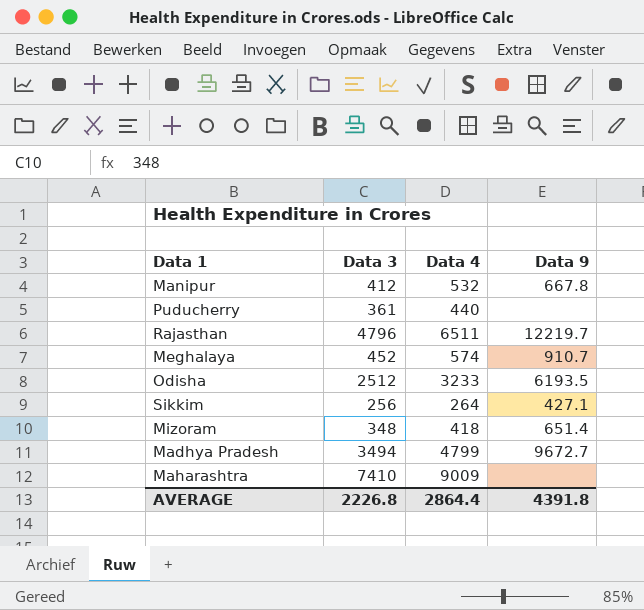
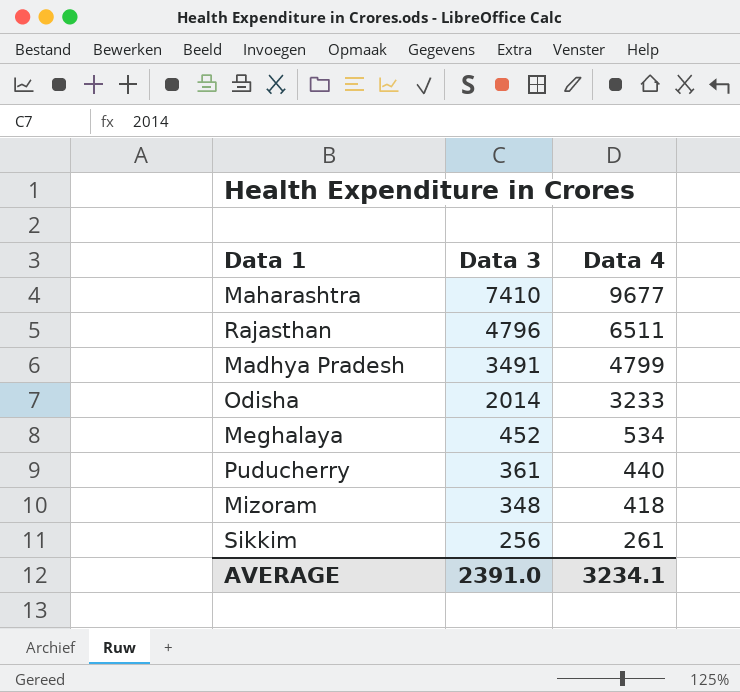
row order: none -> Data 3 descending
column Data 9 | position: 4 -> none
row Manipur: 412 | 532 | 667.8 -> none
Maharashtra | Data 4: 9009 -> 9677
Madhya Pradesh | Data 3: 3494 -> 3491
Odisha | Data 3: 2512 -> 2014
Meghalaya | Data 4: 574 -> 534
Sikkim | Data 4: 264 -> 261
AVERAGE | Data 3: 2226.8 -> 2391.0
AVERAGE | Data 4: 2864.4 -> 3234.1

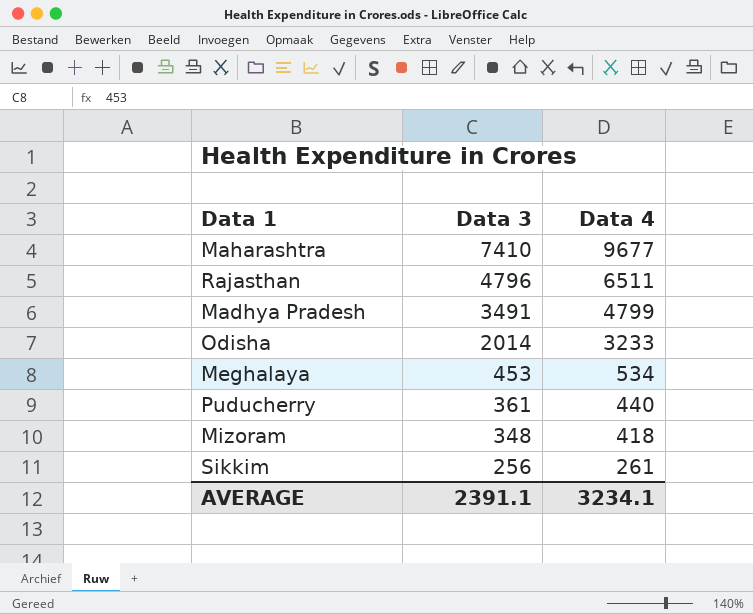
Meghalaya | Data 3: 452 -> 453
AVERAGE | Data 3: 2391.0 -> 2391.1

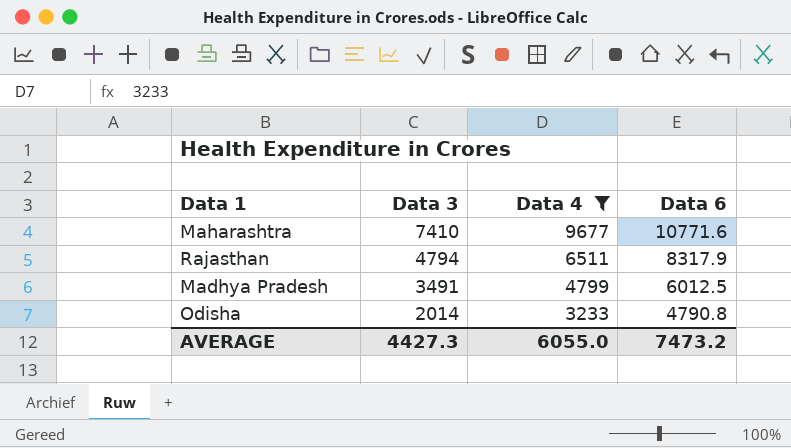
filter: none -> Data 4 >= 3233
column Data 6 | position: none -> 4
Rajasthan | Data 3: 4796 -> 4794
AVERAGE | Data 3: 2391.1 -> 4427.3
AVERAGE | Data 4: 3234.1 -> 6055.0

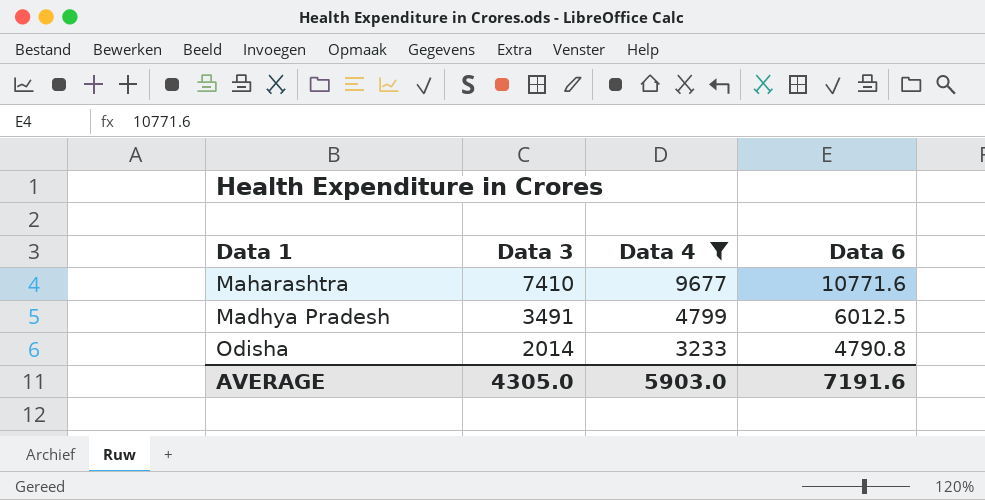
row Rajasthan: 4794 | 6511 | 8317.9 -> none
AVERAGE | Data 3: 4427.3 -> 4305.0
AVERAGE | Data 4: 6055.0 -> 5903.0
AVERAGE | Data 6: 7473.2 -> 7191.6

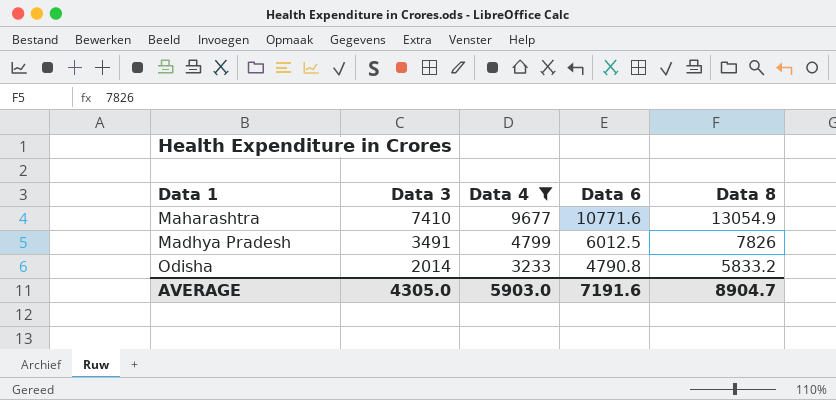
column Data 8 | position: none -> 5

